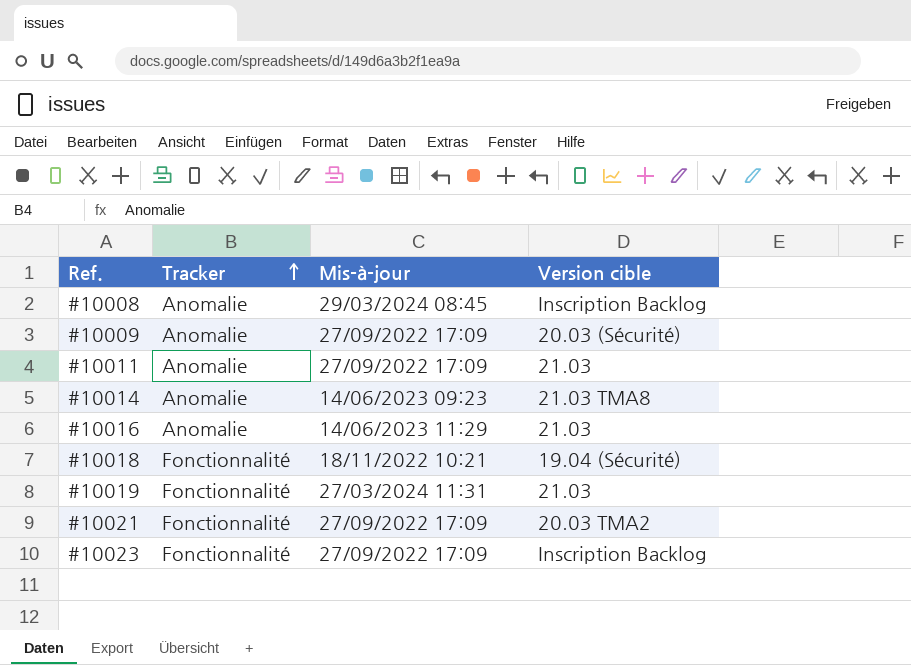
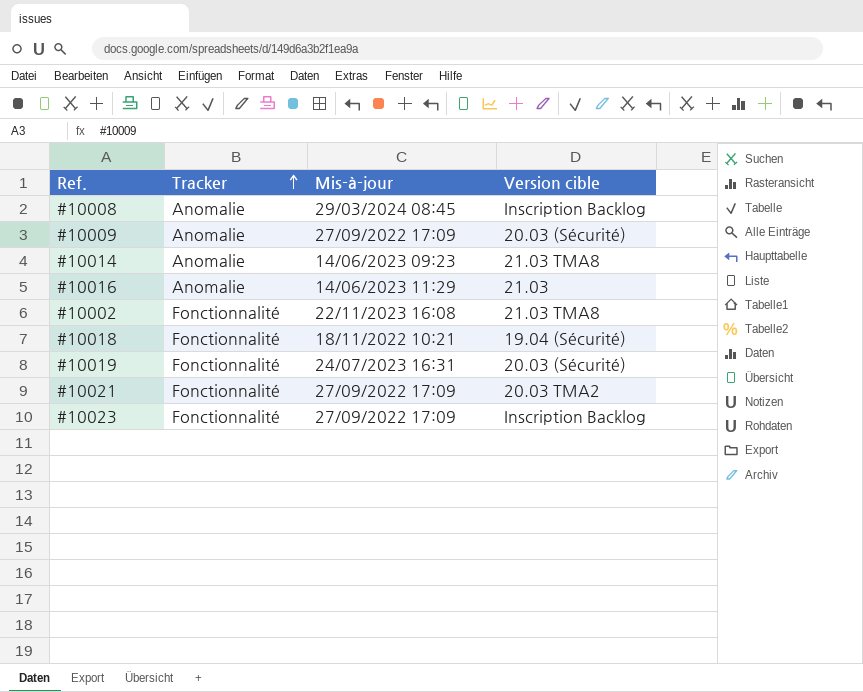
row #10011: Anomalie | 27/09/2022 17:09 | 21.03 -> none
row #10002: none -> Fonctionnalité | 22/11/2023 16:08 | 21.03 TMA8
#10019 | Mis-à-jour: 27/03/2024 11:31 -> 24/07/2023 16:31
#10019 | Version cible: 21.03 -> 20.03 (Sécurité)

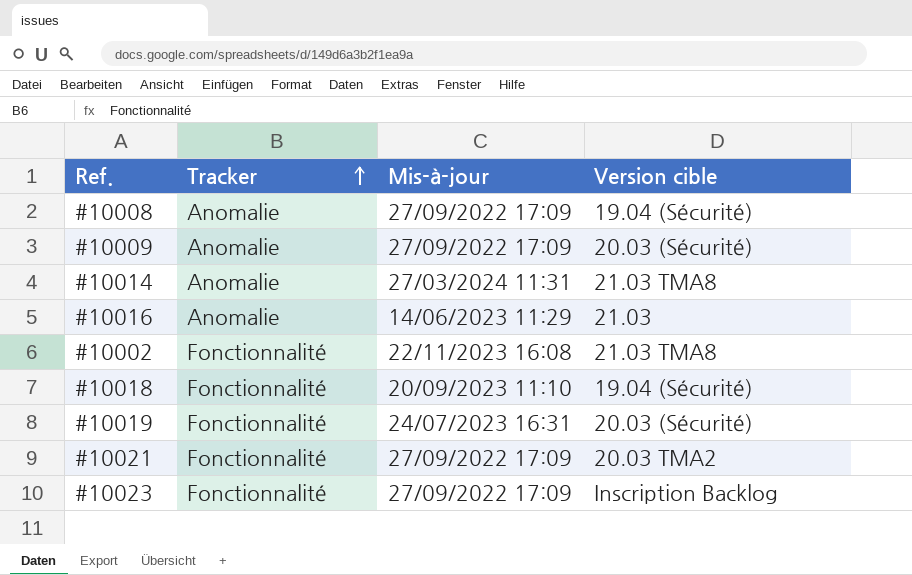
#10008 | Mis-à-jour: 29/03/2024 08:45 -> 27/09/2022 17:09
#10008 | Version cible: Inscription Backlog -> 19.04 (Sécurité)
#10014 | Mis-à-jour: 14/06/2023 09:23 -> 27/03/2024 11:31
#10018 | Mis-à-jour: 18/11/2022 10:21 -> 20/09/2023 11:10

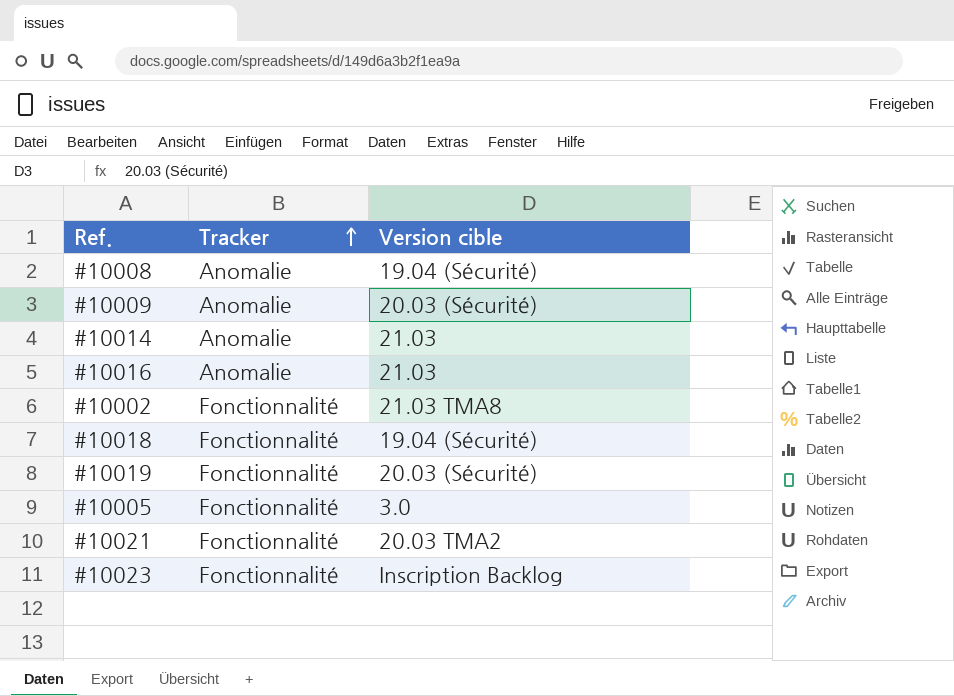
column Mis-à-jour | position: 3 -> none
#10014 | Version cible: 21.03 TMA8 -> 21.03
row #10005: none -> Fonctionnalité | 3.0

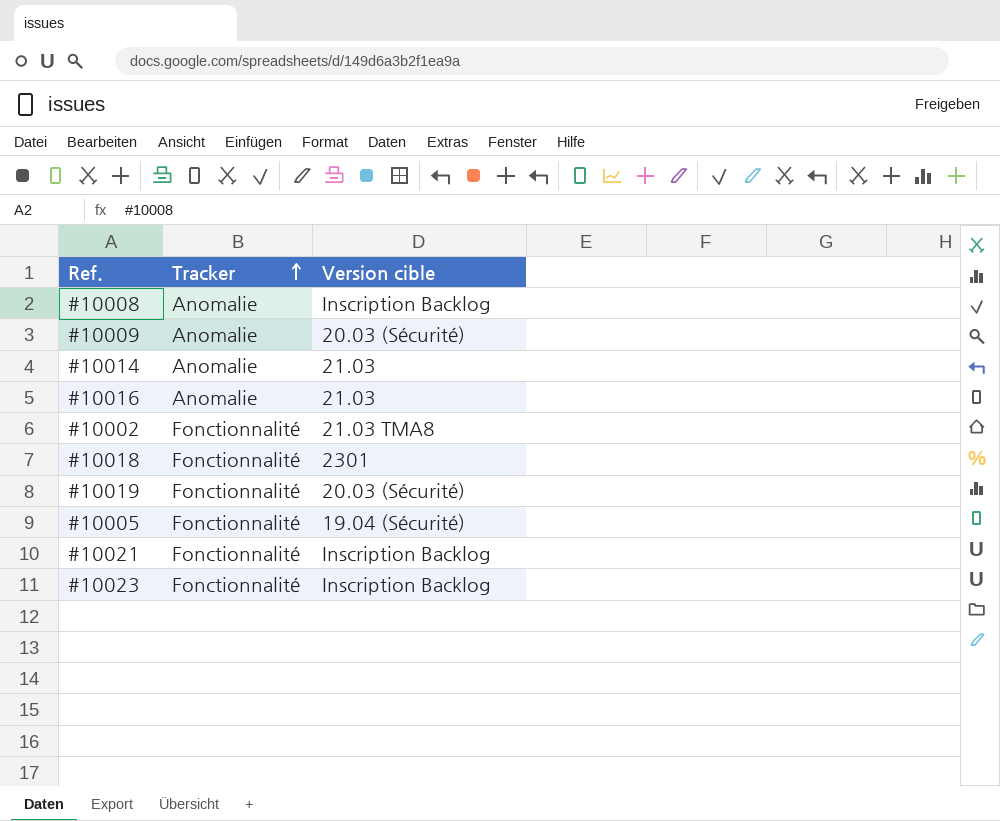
#10008 | Version cible: 19.04 (Sécurité) -> Inscription Backlog
#10018 | Version cible: 19.04 (Sécurité) -> 2301
#10005 | Version cible: 3.0 -> 19.04 (Sécurité)
#10021 | Version cible: 20.03 TMA2 -> Inscription Backlog

